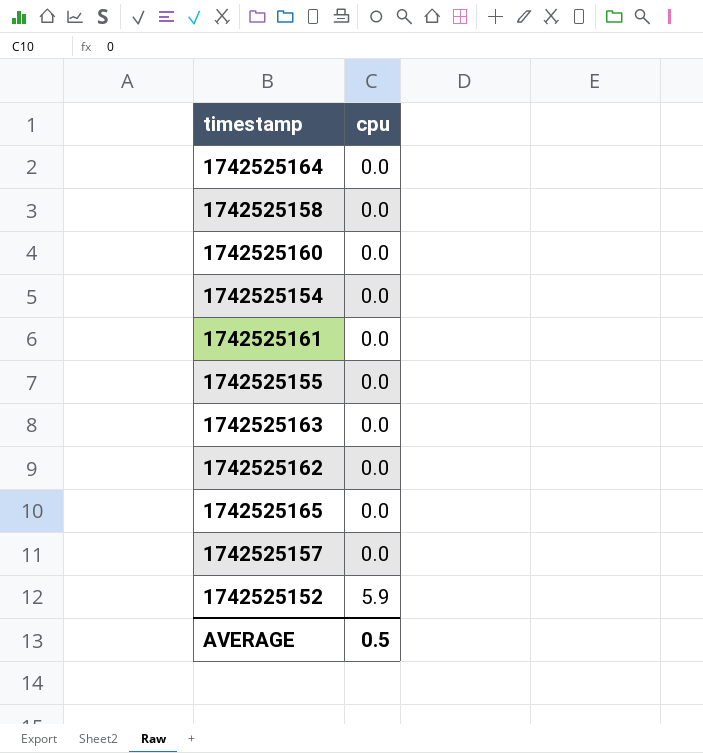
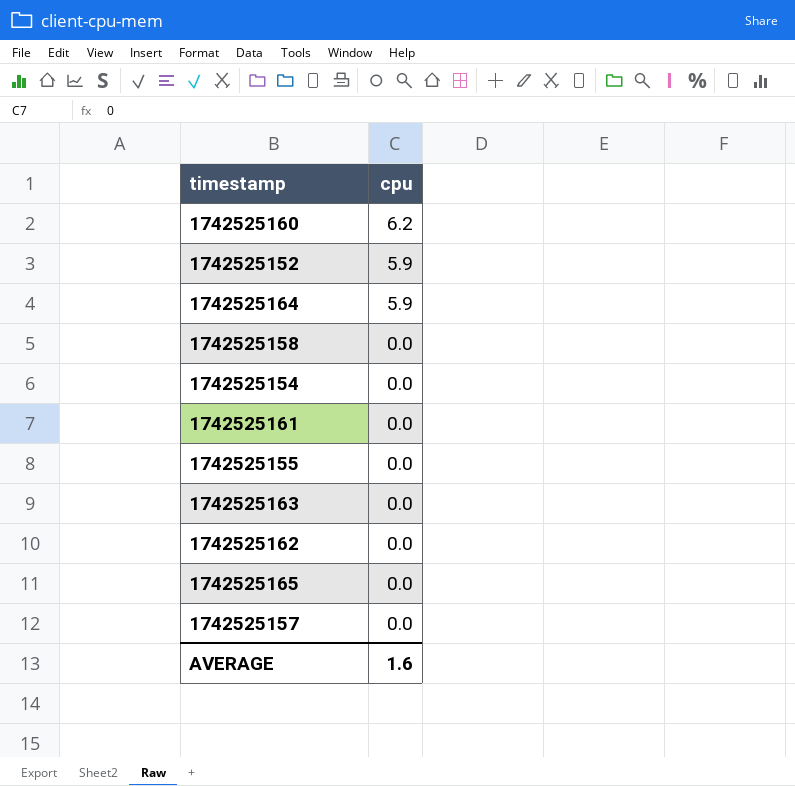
row order: cpu ascending -> cpu descending
1742525160 | cpu: 0.0 -> 6.2
1742525164 | cpu: 0.0 -> 5.9
AVERAGE | cpu: 0.5 -> 1.6

